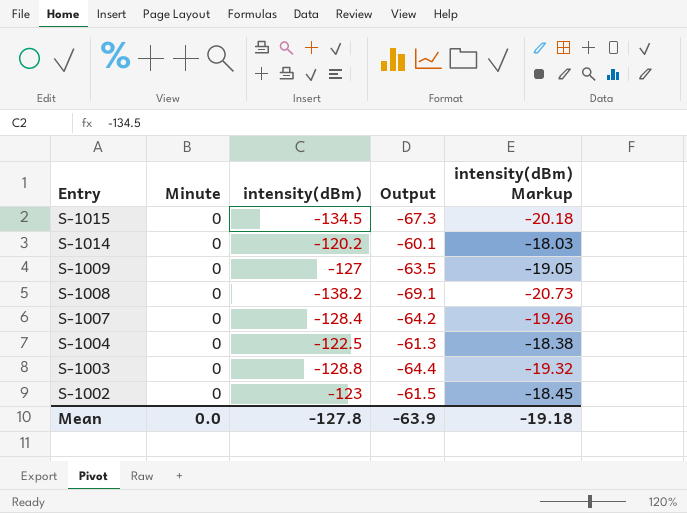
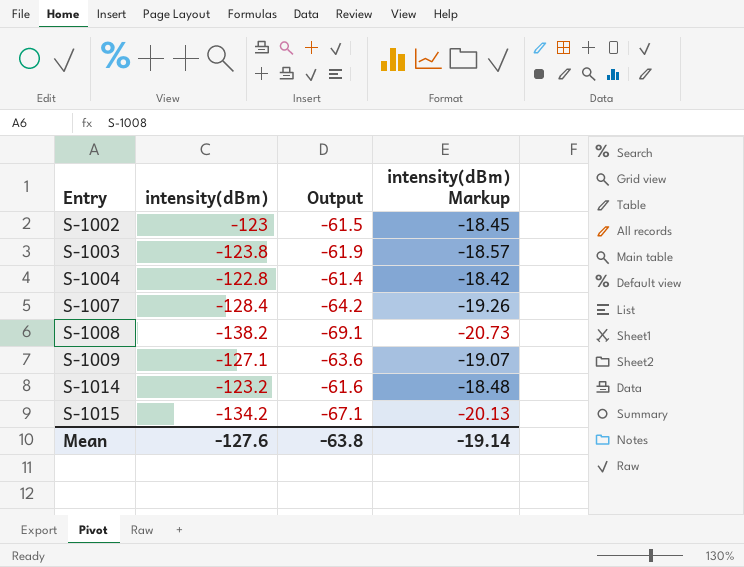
row order: Entry descending -> Entry ascending
column Minute | position: 2 -> none
S-1003 | intensity(dBm): -128.8 -> -123.8
S-1003 | Output: -64.4 -> -61.9
S-1003 | intensity(dBm) Markup: -19.32 -> -18.57
S-1004 | intensity(dBm): -122.5 -> -122.8
S-1004 | Output: -61.3 -> -61.4
S-1004 | intensity(dBm) Markup: -18.38 -> -18.42
S-1009 | intensity(dBm): -127 -> -127.1
S-1009 | Output: -63.5 -> -63.6
S-1009 | intensity(dBm) Markup: -19.05 -> -19.07
S-1014 | intensity(dBm): -120.2 -> -123.2
S-1014 | Output: -60.1 -> -61.6
S-1014 | intensity(dBm) Markup: -18.03 -> -18.48
S-1015 | intensity(dBm): -134.5 -> -134.2
S-1015 | Output: -67.3 -> -67.1
S-1015 | intensity(dBm) Markup: -20.18 -> -20.13
Mean | intensity(dBm): -127.8 -> -127.6
Mean | Output: -63.9 -> -63.8
Mean | intensity(dBm) Markup: -19.18 -> -19.14

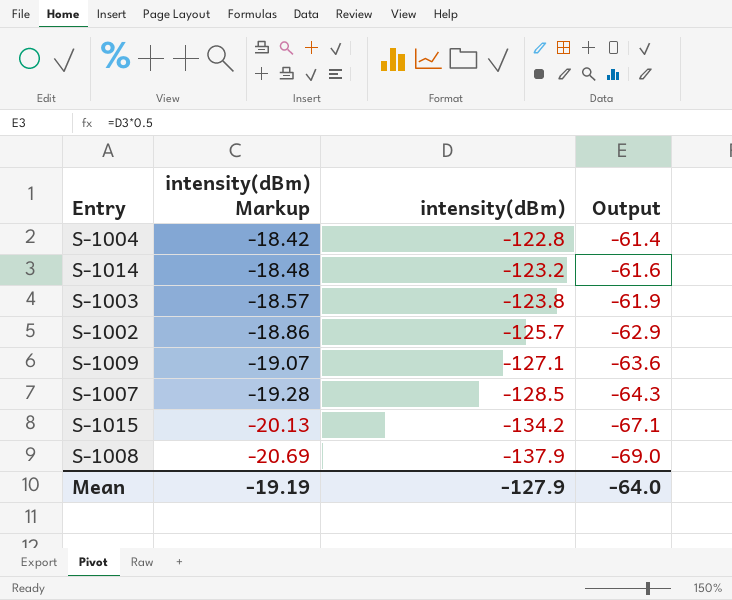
row order: Entry ascending -> intensity(dBm) Markup descending
column intensity(dBm) Markup | position: 4 -> 2
S-1002 | intensity(dBm) Markup: -18.45 -> -18.86
S-1002 | intensity(dBm): -123 -> -125.7
S-1002 | Output: -61.5 -> -62.9
S-1007 | intensity(dBm) Markup: -19.26 -> -19.28
S-1007 | intensity(dBm): -128.4 -> -128.5
S-1007 | Output: -64.2 -> -64.3
S-1008 | intensity(dBm) Markup: -20.73 -> -20.69
S-1008 | intensity(dBm): -138.2 -> -137.9
S-1008 | Output: -69.1 -> -69.0
Mean | intensity(dBm) Markup: -19.14 -> -19.19
Mean | intensity(dBm): -127.6 -> -127.9
Mean | Output: -63.8 -> -64.0

